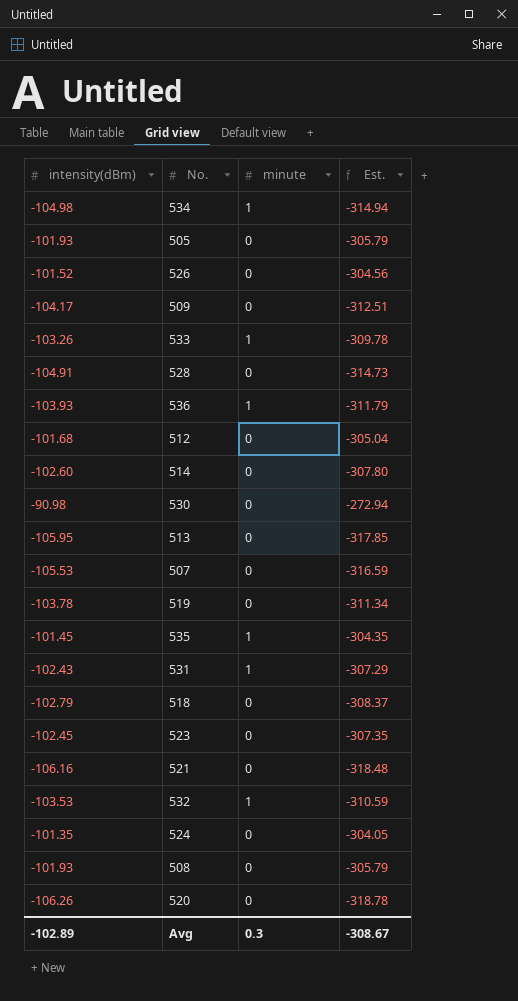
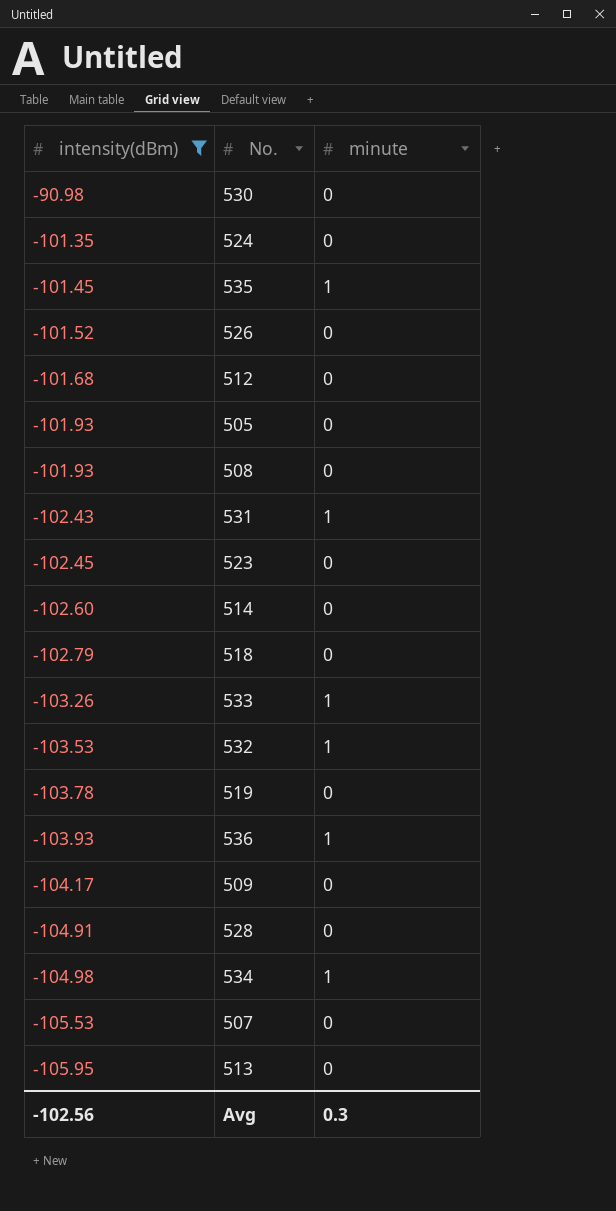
filter: none -> intensity(dBm) >= -105.95
row order: none -> intensity(dBm) descending
column Est. | formula: [intensity(dBm)] * 3 -> none
Avg | intensity(dBm): -102.89 -> -102.56

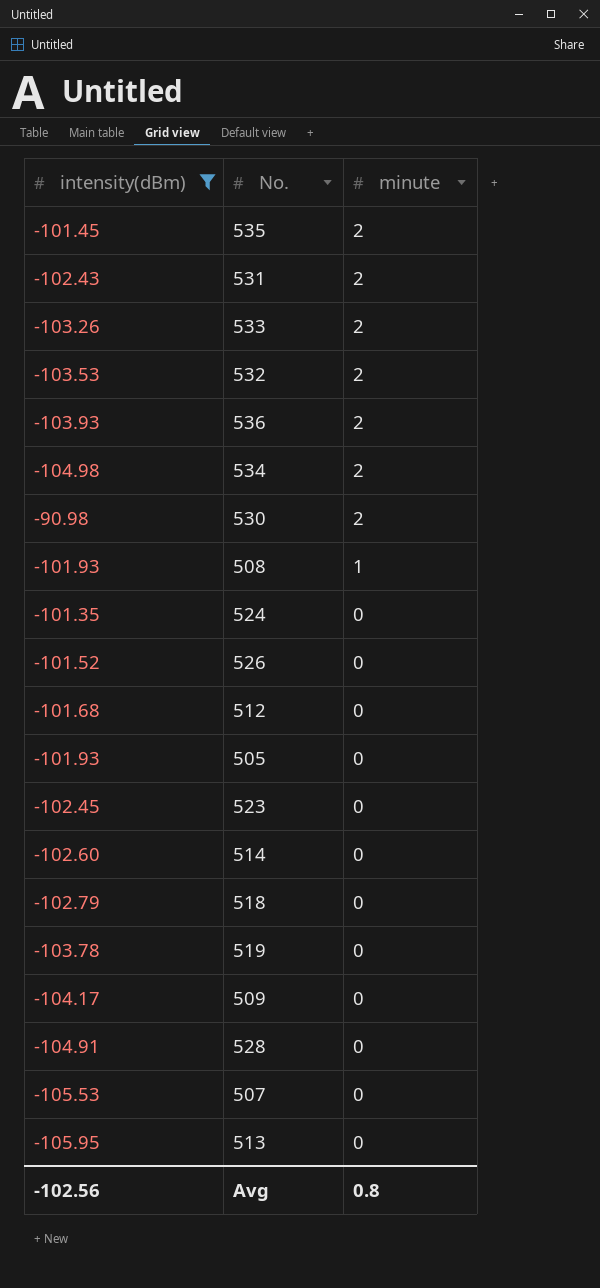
row order: intensity(dBm) descending -> minute descending
535 | minute: 1 -> 2
531 | minute: 1 -> 2
533 | minute: 1 -> 2
532 | minute: 1 -> 2
536 | minute: 1 -> 2
534 | minute: 1 -> 2
530 | minute: 0 -> 2
508 | minute: 0 -> 1
Avg | minute: 0.3 -> 0.8

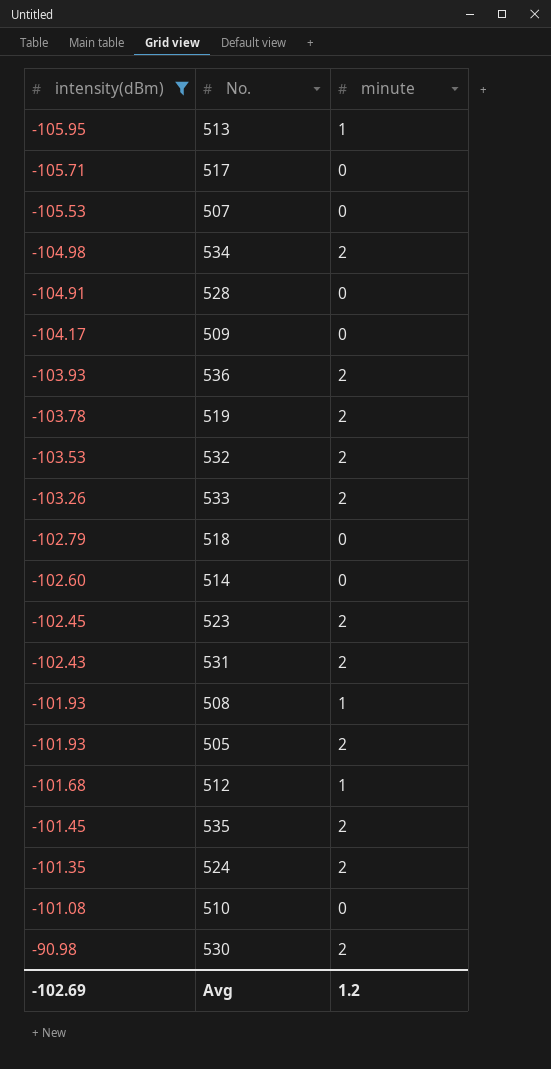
row order: minute descending -> intensity(dBm) ascending
row 526: -101.52 | 0 -> none
513 | minute: 0 -> 1
row 517: none -> -105.71 | 0
519 | minute: 0 -> 2
523 | minute: 0 -> 2
505 | minute: 0 -> 2
512 | minute: 0 -> 1
524 | minute: 0 -> 2
row 510: none -> -101.08 | 0
Avg | intensity(dBm): -102.56 -> -102.69
Avg | minute: 0.8 -> 1.2

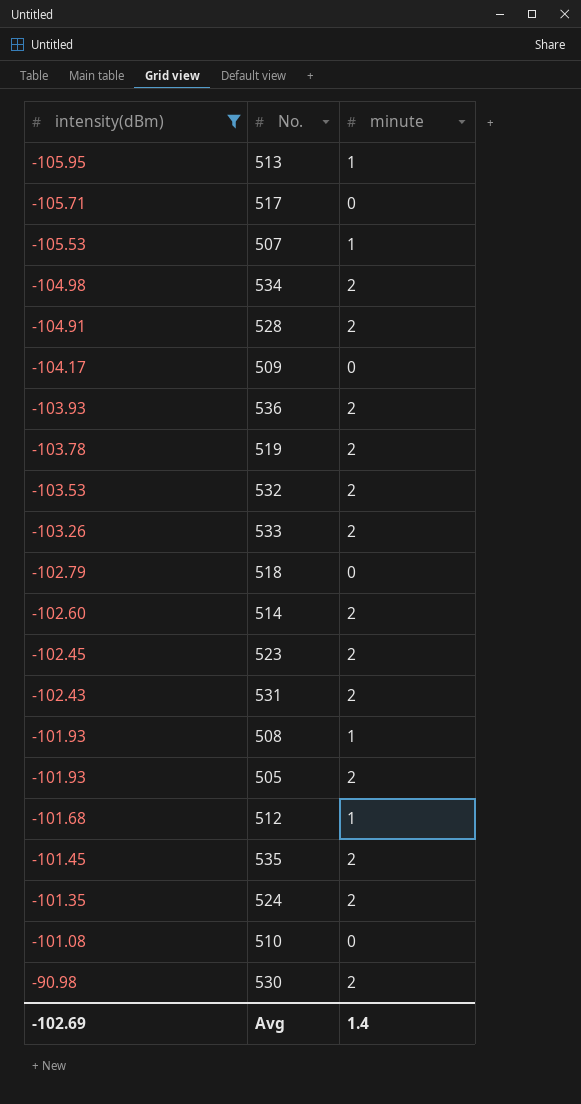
507 | minute: 0 -> 1
528 | minute: 0 -> 2
514 | minute: 0 -> 2
Avg | minute: 1.2 -> 1.4

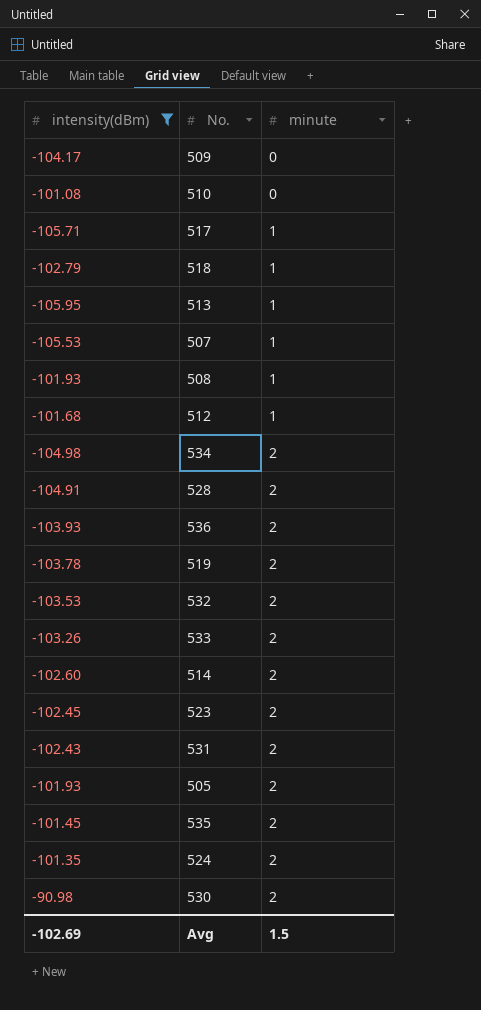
row order: intensity(dBm) ascending -> minute ascending
517 | minute: 0 -> 1
518 | minute: 0 -> 1
Avg | minute: 1.4 -> 1.5

